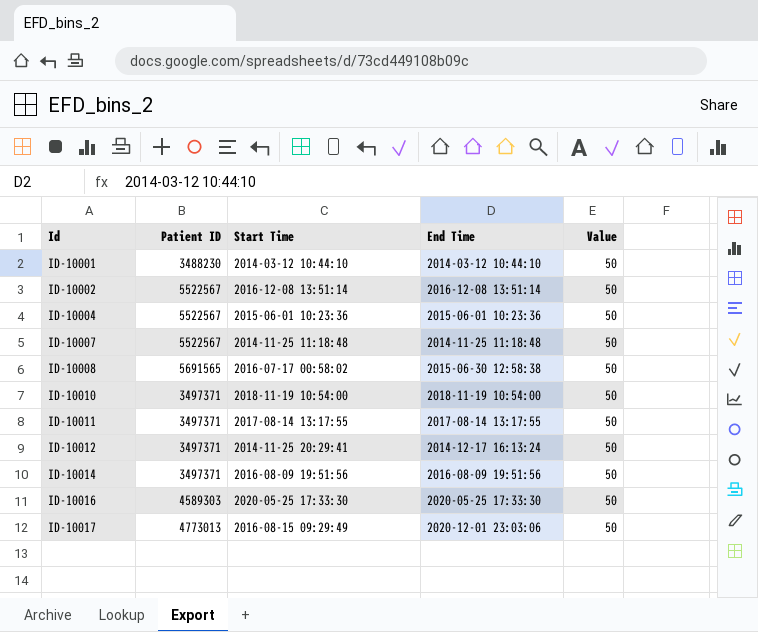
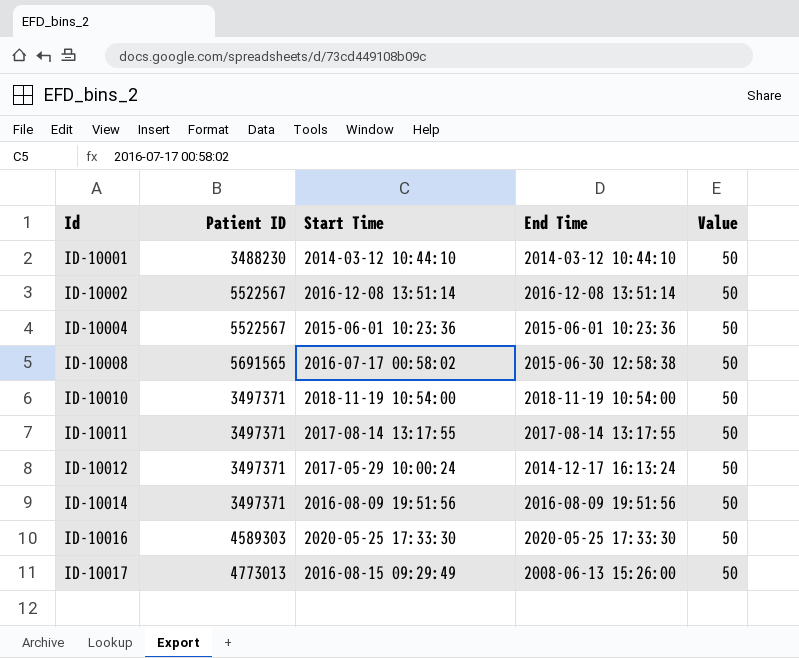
row ID-10007: 5522567 | 2014-11-25 11:18:48 | 2014-11-25 11:18:48 | 50 -> none
ID-10012 | Start Time: 2014-11-25 20:29:41 -> 2017-05-29 10:00:24
ID-10017 | End Time: 2020-12-01 23:03:06 -> 2008-06-13 15:26:00

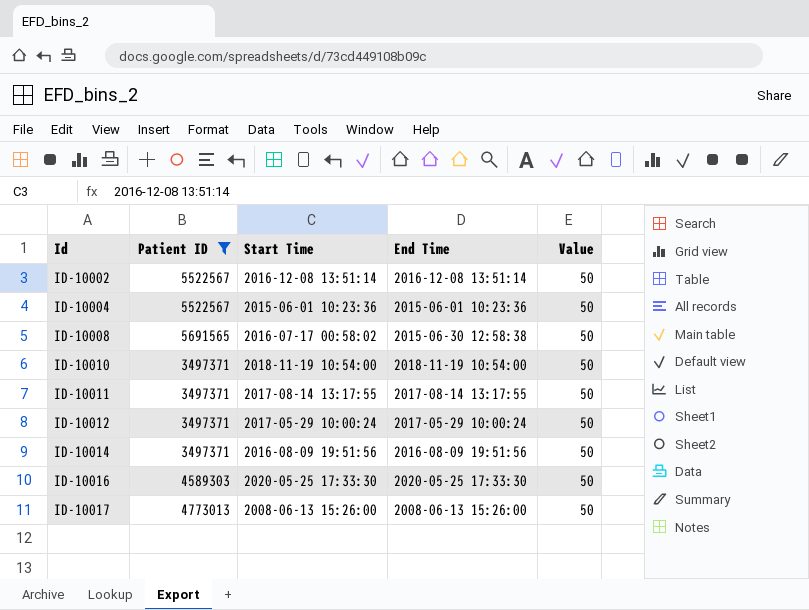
filter: none -> Patient ID != 3488230
ID-10012 | End Time: 2014-12-17 16:13:24 -> 2017-05-29 10:00:24
ID-10017 | Start Time: 2016-08-15 09:29:49 -> 2008-06-13 15:26:00

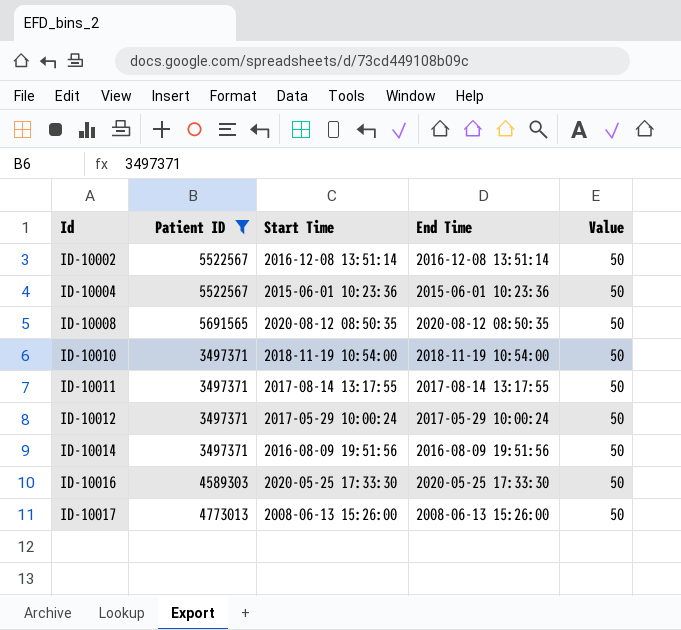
ID-10008 | Start Time: 2016-07-17 00:58:02 -> 2020-08-12 08:50:35
ID-10008 | End Time: 2015-06-30 12:58:38 -> 2020-08-12 08:50:35

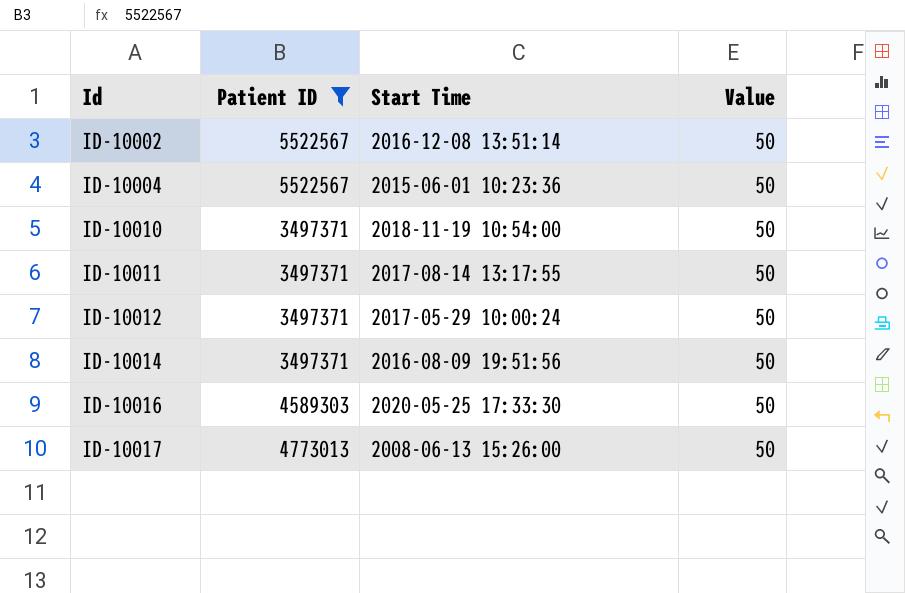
column End Time | position: 4 -> none
row ID-10008: 5691565 | 2020-08-12 08:50:35 | 2020-08-12 08:50:35 | 50 -> none

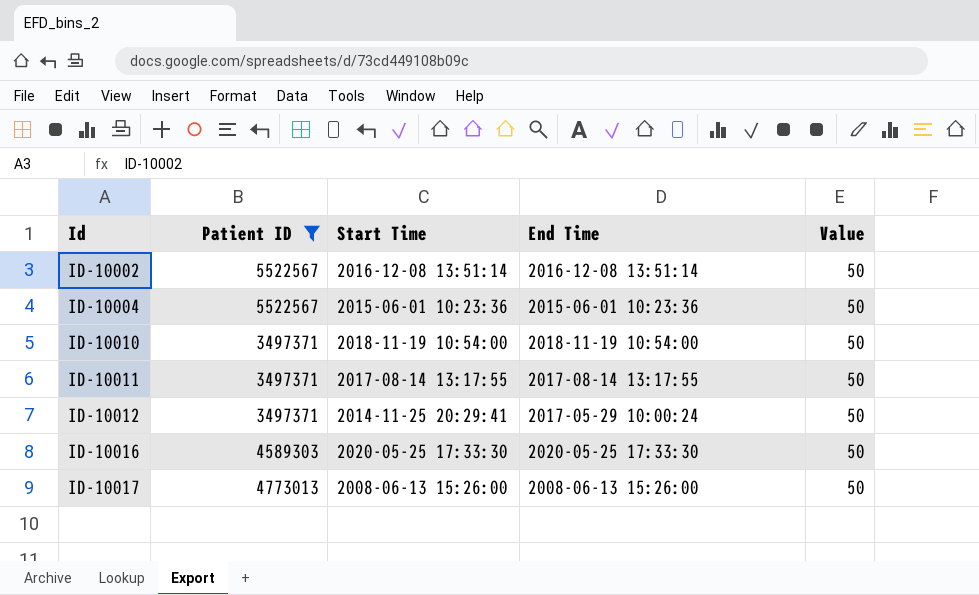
column End Time | position: none -> 4
row ID-10014: 3497371 | 2016-08-09 19:51:56 | 50 -> none
ID-10012 | Start Time: 2017-05-29 10:00:24 -> 2014-11-25 20:29:41

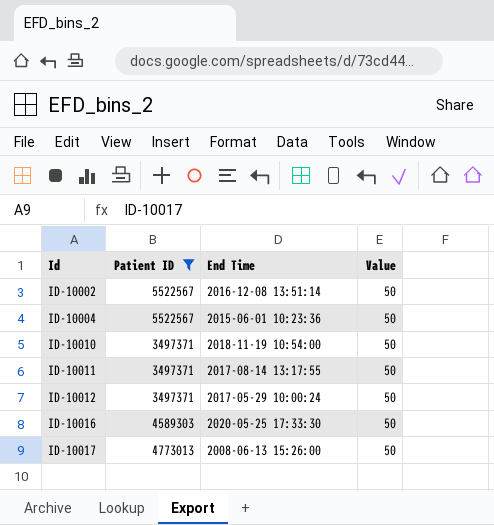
column Start Time | position: 3 -> none

